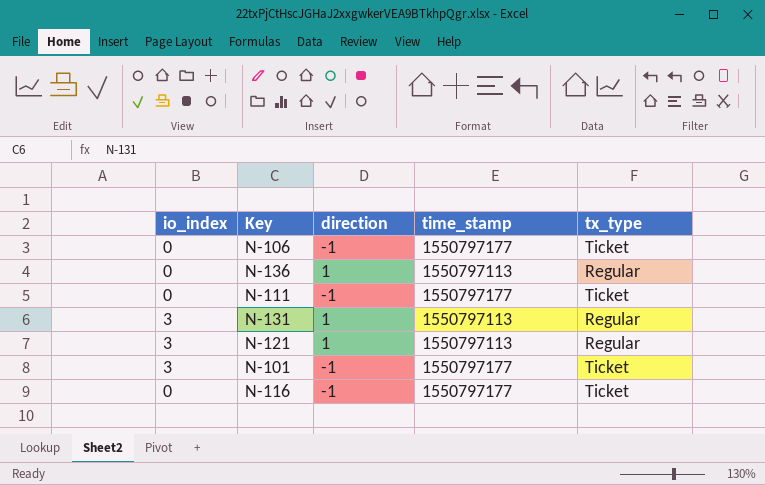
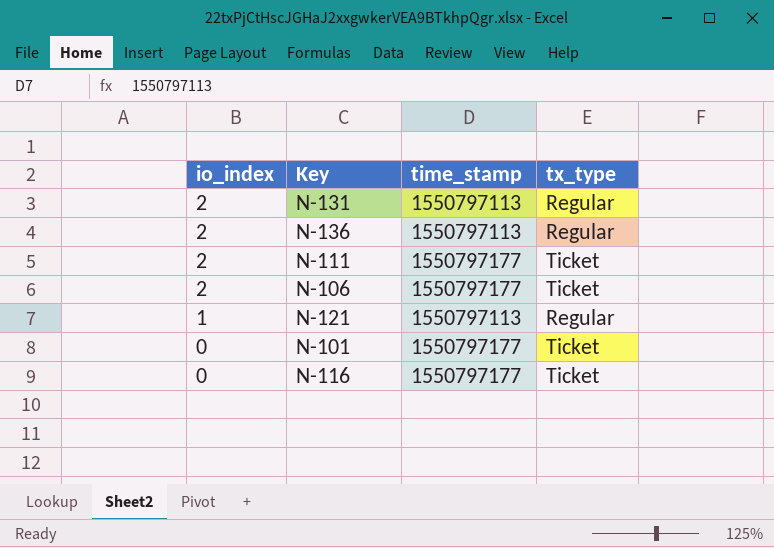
row order: none -> io_index descending
column direction | position: 3 -> none
N-131 | io_index: 3 -> 2
N-136 | io_index: 0 -> 2
N-111 | io_index: 0 -> 2
N-106 | io_index: 0 -> 2
N-121 | io_index: 3 -> 1
N-101 | io_index: 3 -> 0

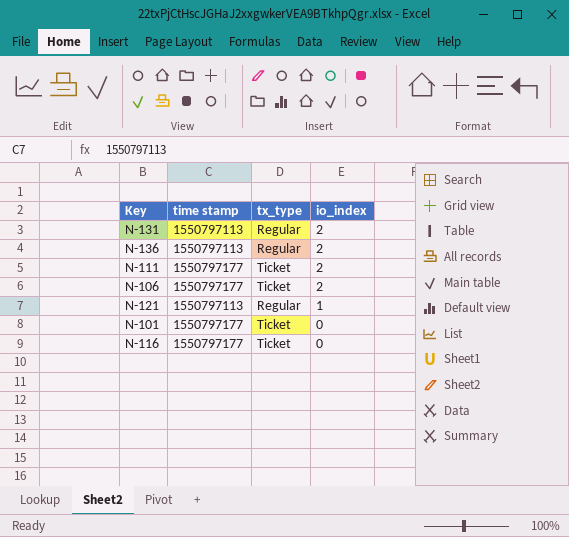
column name: time_stamp -> time stamp
column io_index | position: 1 -> 4

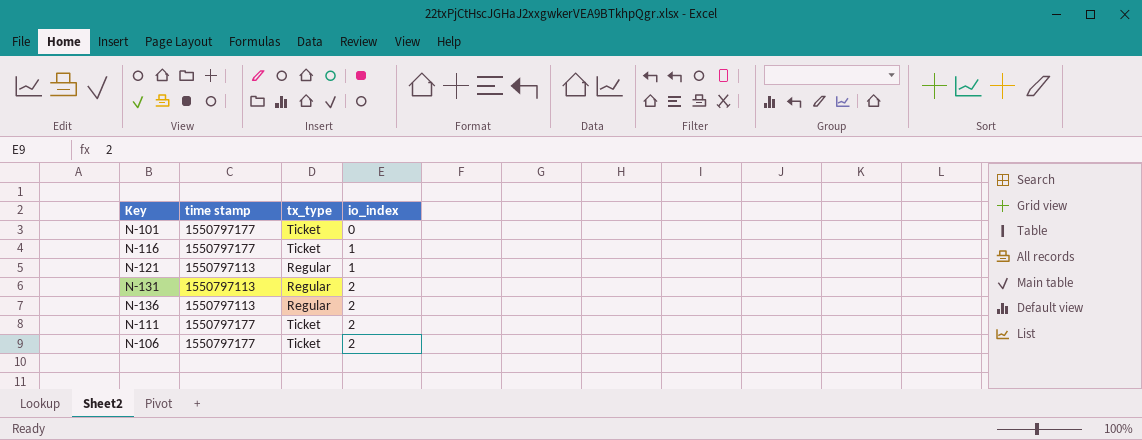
row order: io_index descending -> io_index ascending
N-116 | io_index: 0 -> 1

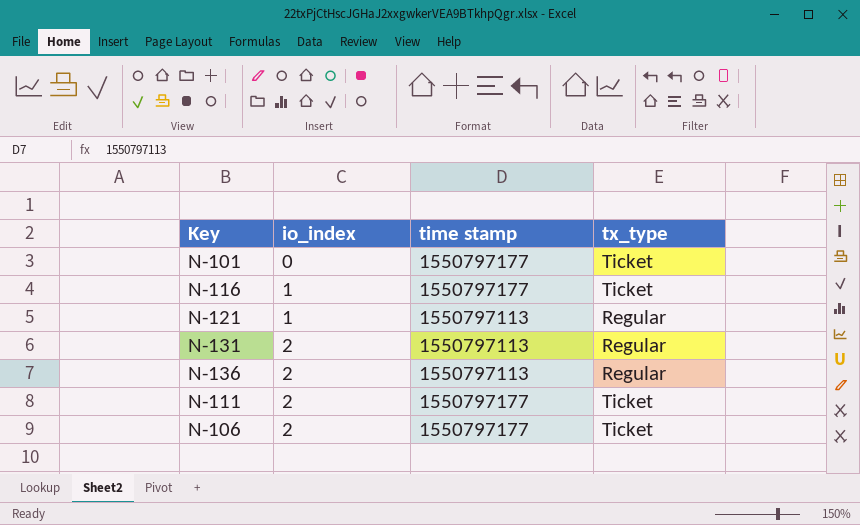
column io_index | position: 4 -> 2

